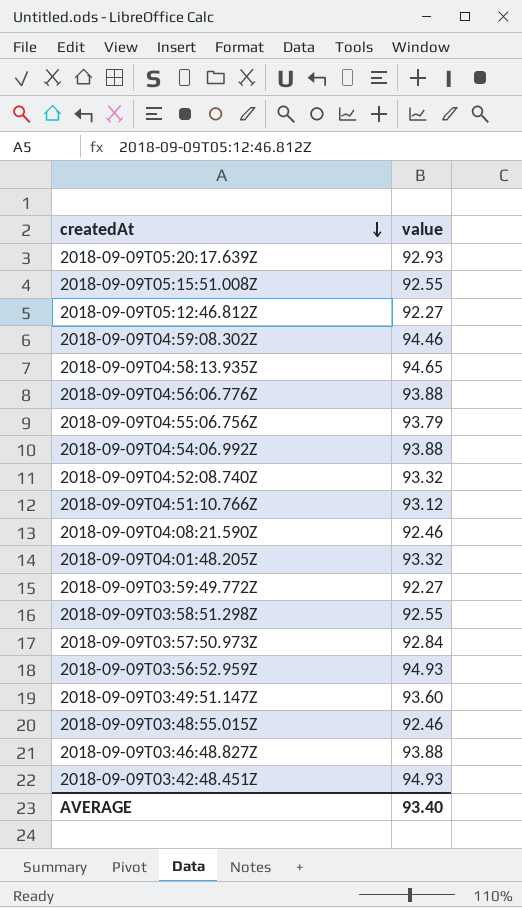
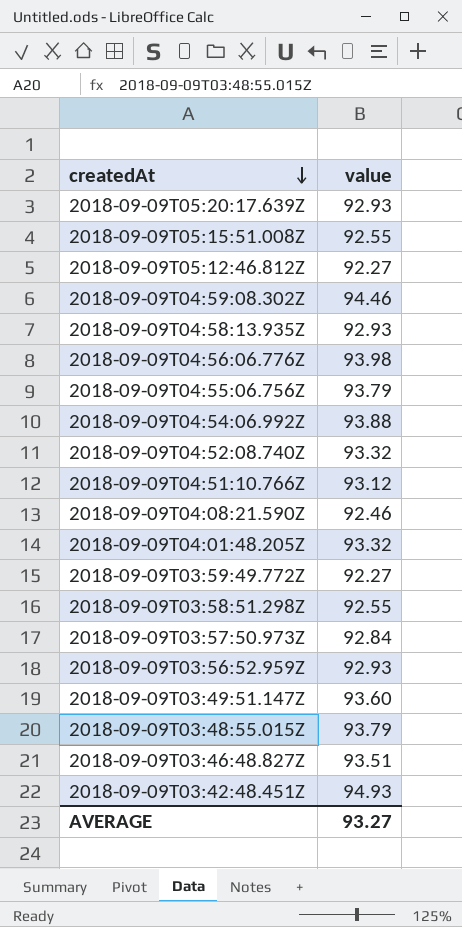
2018-09-09T04:58:13.935Z | value: 94.65 -> 92.93
2018-09-09T04:56:06.776Z | value: 93.88 -> 93.98
2018-09-09T03:56:52.959Z | value: 94.93 -> 92.93
2018-09-09T03:48:55.015Z | value: 92.46 -> 93.79
2018-09-09T03:46:48.827Z | value: 93.88 -> 93.51
AVERAGE | value: 93.40 -> 93.27

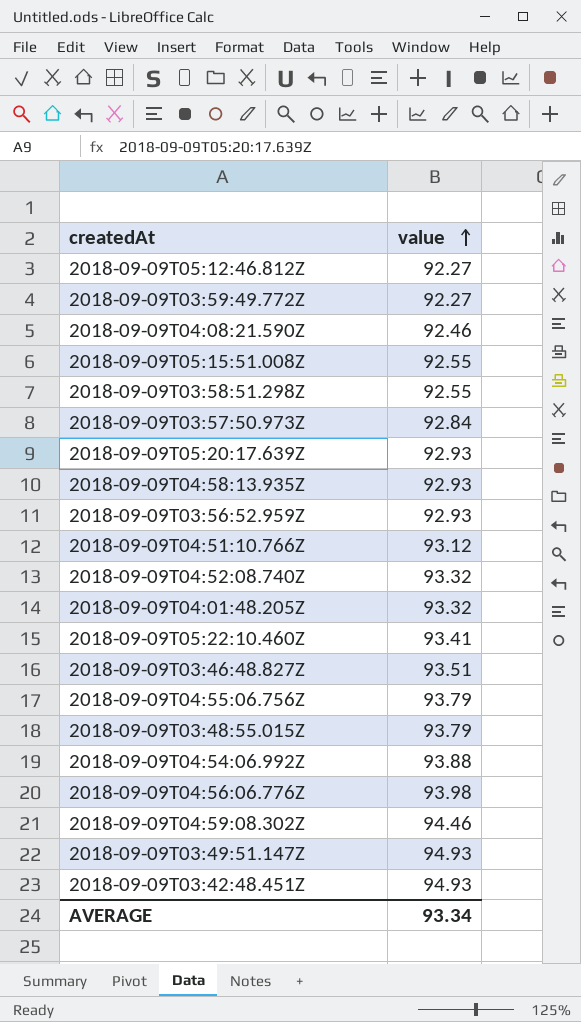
row order: createdAt descending -> value ascending
row 2018-09-09T05:22:10.460Z: none -> 93.41
2018-09-09T03:49:51.147Z | value: 93.60 -> 94.93
AVERAGE | value: 93.27 -> 93.34

